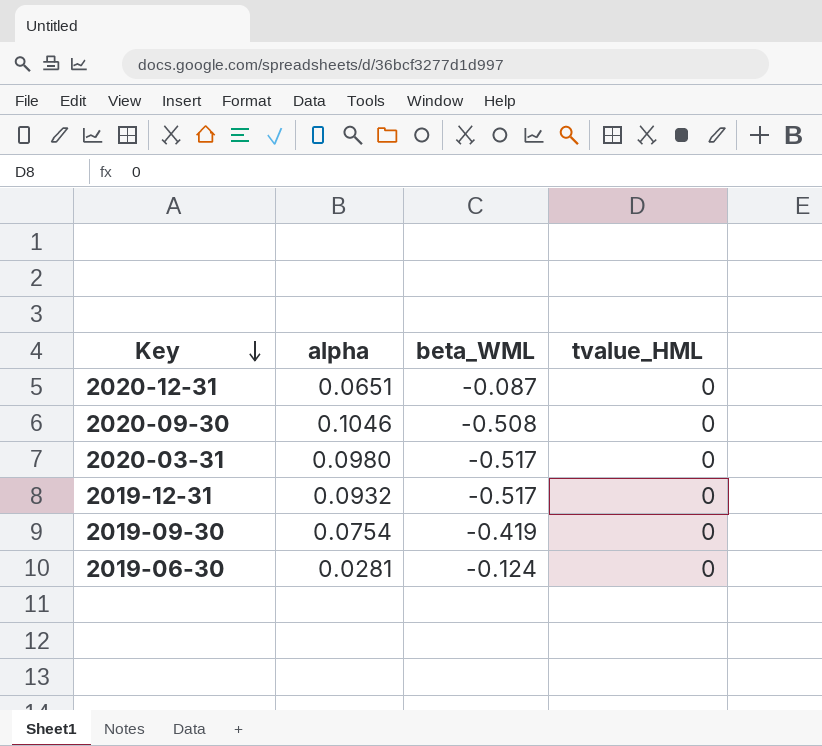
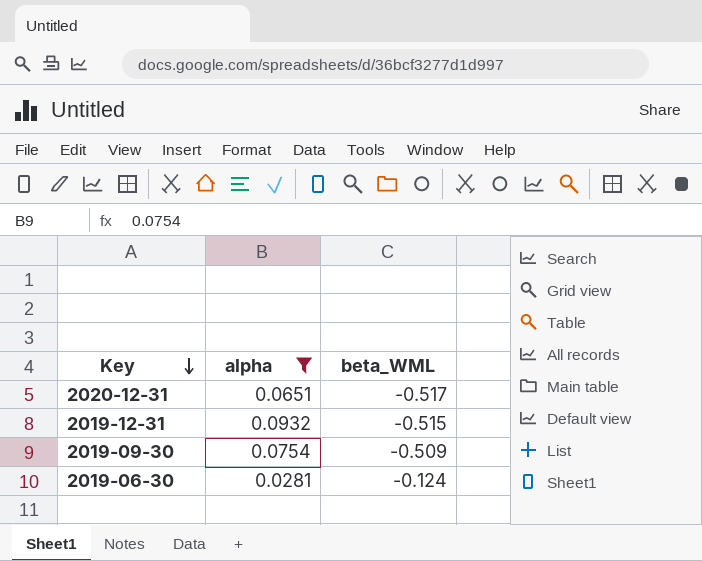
filter: none -> alpha <= 0.0932
column tvalue_HML | position: 4 -> none
2020-12-31 | beta_WML: -0.087 -> -0.517
2019-12-31 | beta_WML: -0.517 -> -0.515
2019-09-30 | beta_WML: -0.419 -> -0.509

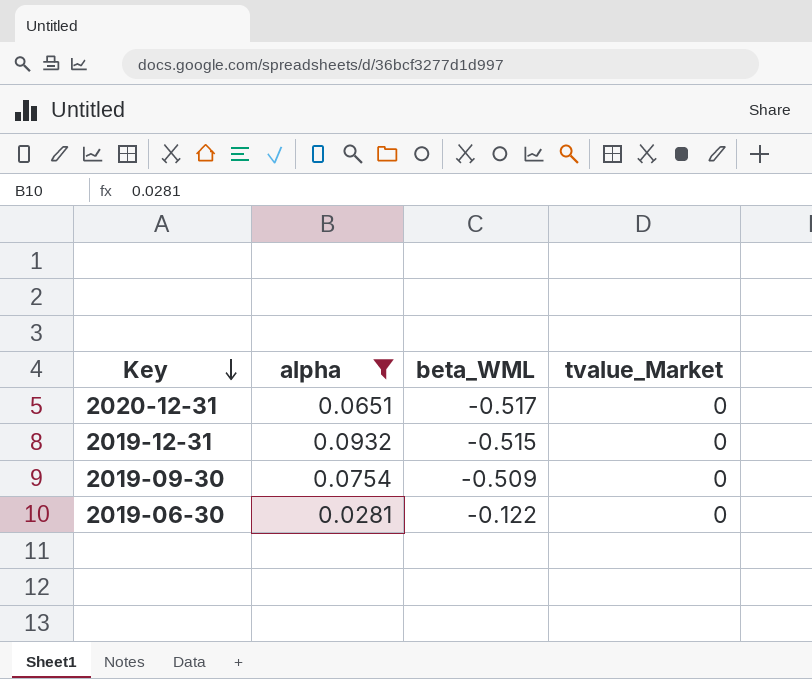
column tvalue_Market | position: none -> 4
2019-06-30 | beta_WML: -0.124 -> -0.122

